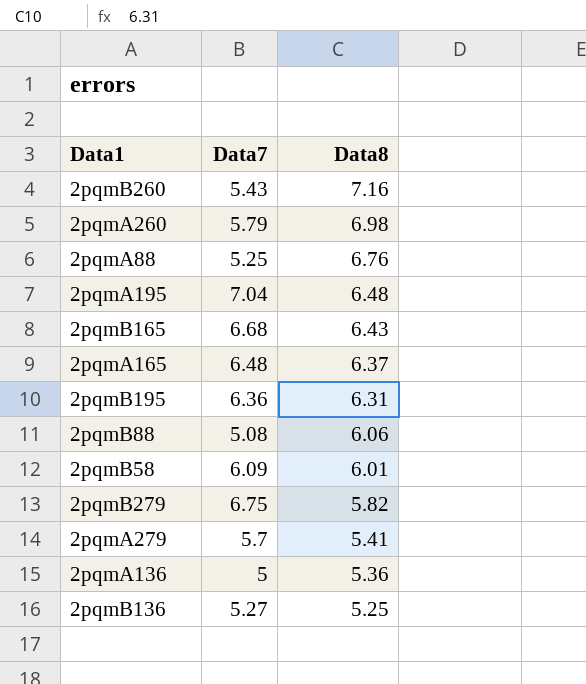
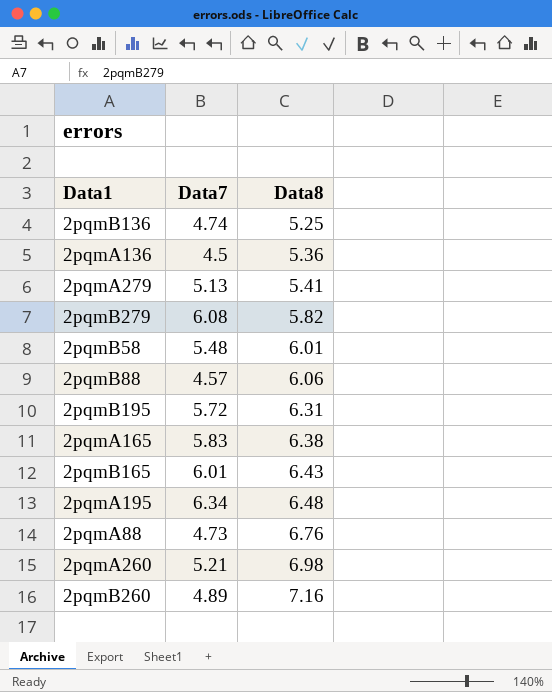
row order: Data8 descending -> Data8 ascending
2pqmB136 | Data7: 5.27 -> 4.74
2pqmA136 | Data7: 5 -> 4.5
2pqmA279 | Data7: 5.7 -> 5.13
2pqmB279 | Data7: 6.75 -> 6.08
2pqmB58 | Data7: 6.09 -> 5.48
2pqmB88 | Data7: 5.08 -> 4.57
2pqmB195 | Data7: 6.36 -> 5.72
2pqmA165 | Data7: 6.48 -> 5.83
2pqmA165 | Data8: 6.37 -> 6.38
2pqmB165 | Data7: 6.68 -> 6.01
2pqmA195 | Data7: 7.04 -> 6.34
2pqmA88 | Data7: 5.25 -> 4.73
2pqmA260 | Data7: 5.79 -> 5.21
2pqmB260 | Data7: 5.43 -> 4.89

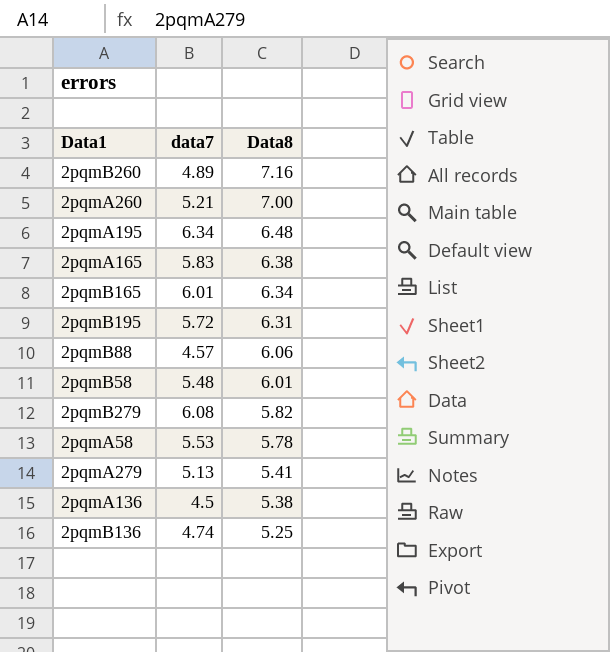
row order: Data8 ascending -> Data8 descending
column name: Data7 -> data7
row 2pqmA88: 4.73 | 6.76 -> none
2pqmA260 | Data8: 6.98 -> 7.00
2pqmB165 | Data8: 6.43 -> 6.34
row 2pqmA58: none -> 5.53 | 5.78
2pqmA136 | Data8: 5.36 -> 5.38

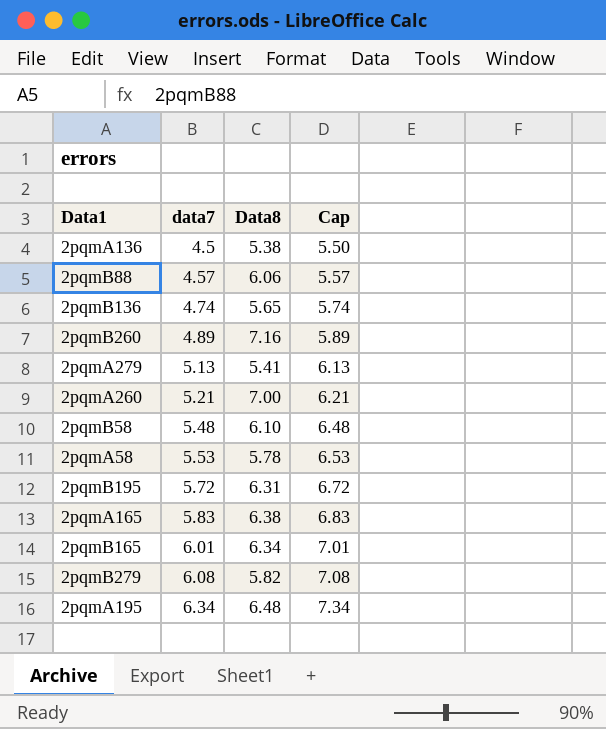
row order: Data8 descending -> data7 ascending
column Cap | formula: none -> [data7] + 1
2pqmB136 | Data8: 5.25 -> 5.65
2pqmB58 | Data8: 6.01 -> 6.10

